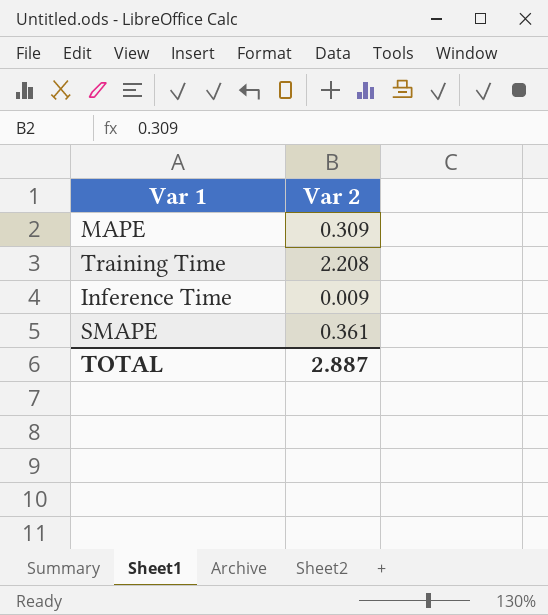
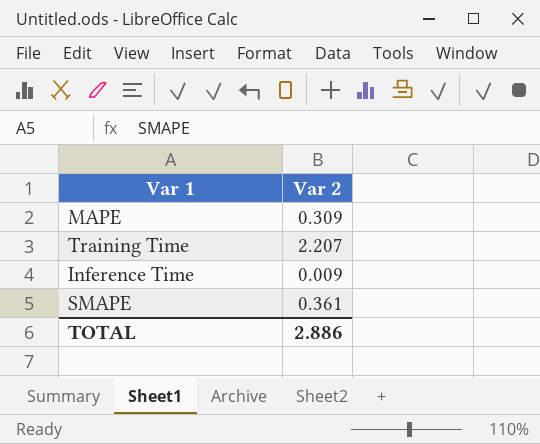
Training Time | Var 2: 2.208 -> 2.207
TOTAL | Var 2: 2.887 -> 2.886

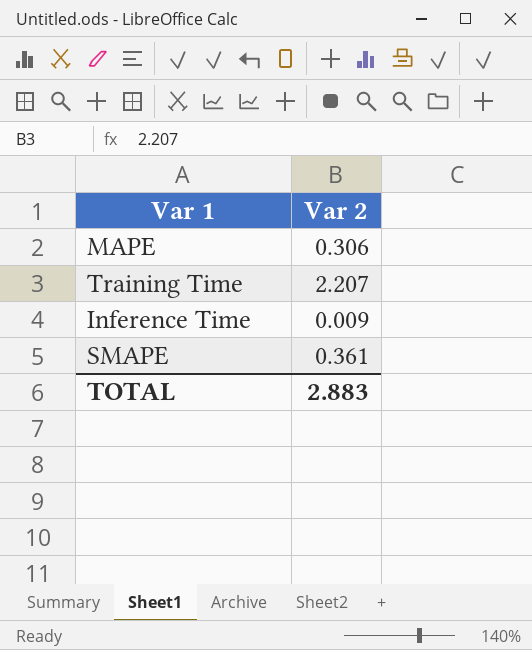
MAPE | Var 2: 0.309 -> 0.306
TOTAL | Var 2: 2.886 -> 2.883

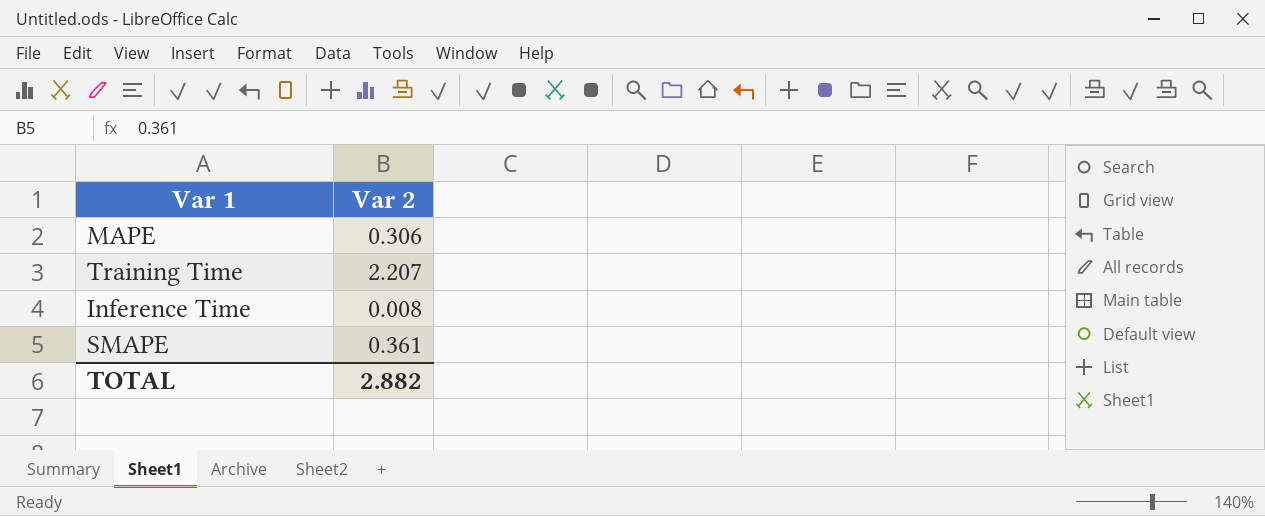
Inference Time | Var 2: 0.009 -> 0.008
TOTAL | Var 2: 2.883 -> 2.882

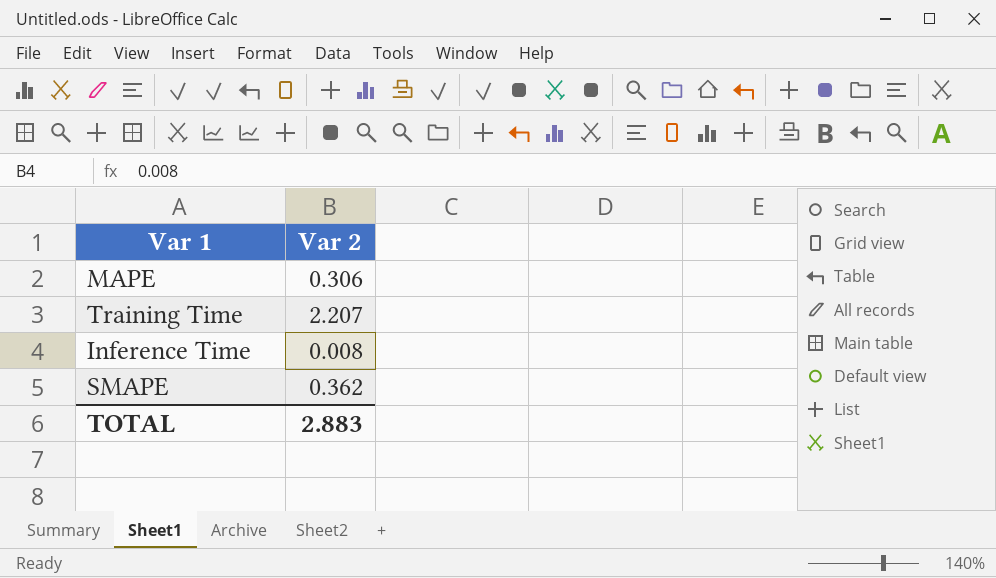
SMAPE | Var 2: 0.361 -> 0.362
TOTAL | Var 2: 2.882 -> 2.883

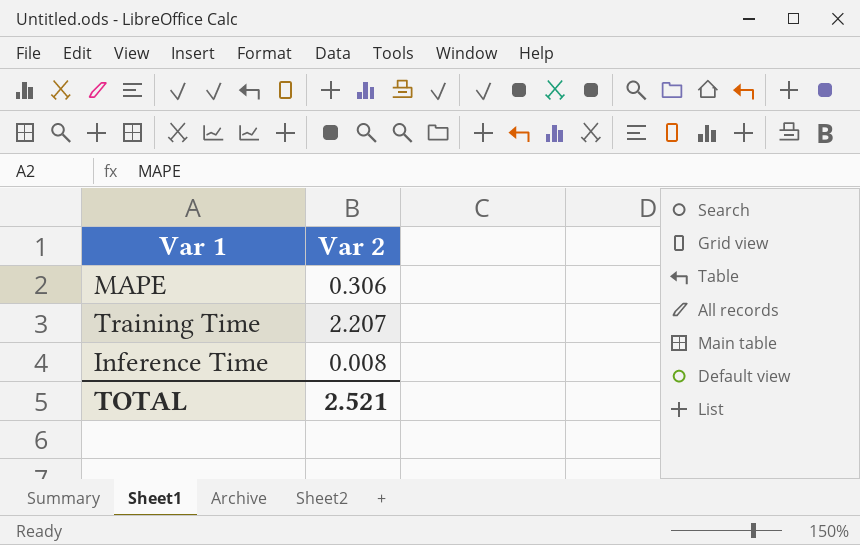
row SMAPE: 0.362 -> none
TOTAL | Var 2: 2.883 -> 2.521

